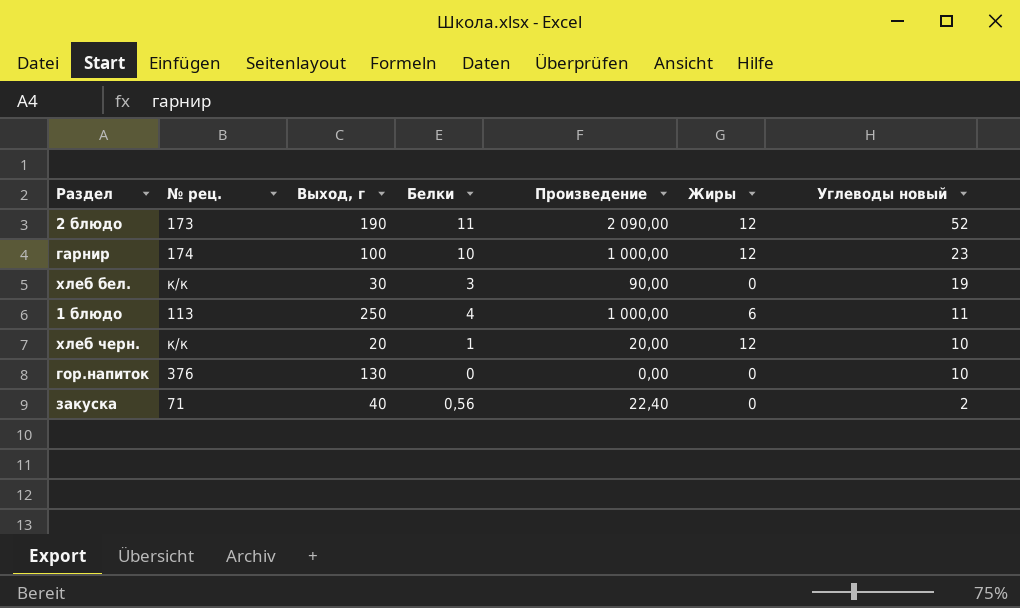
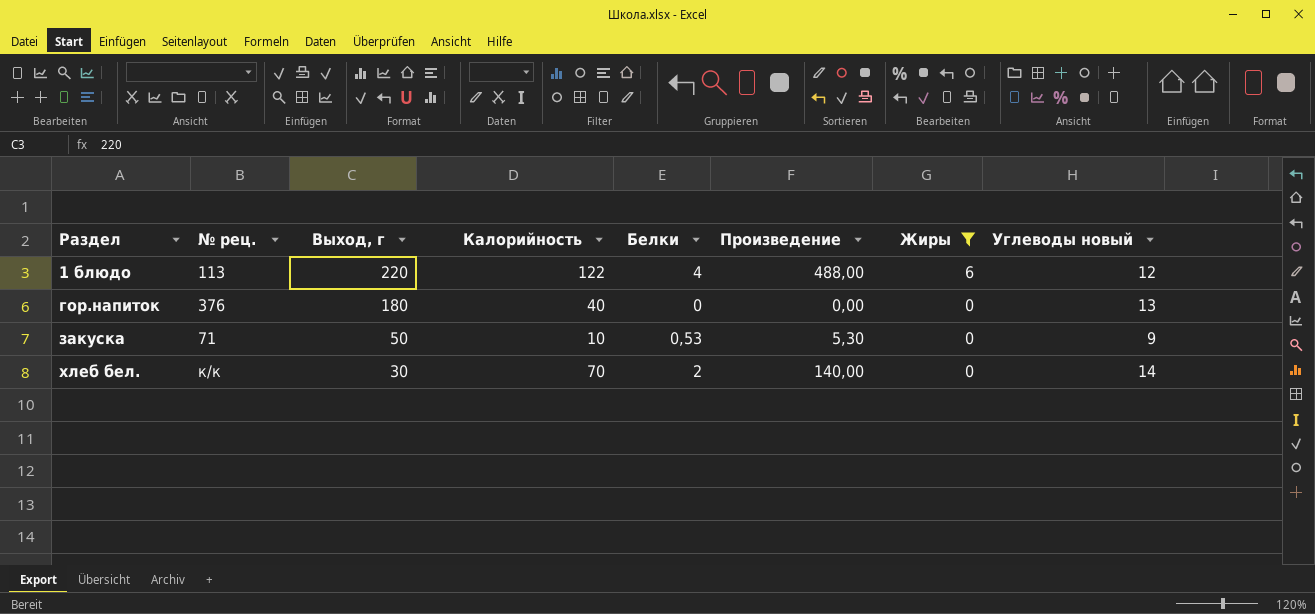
filter: none -> Жиры != 12
row order: Углеводы новый descending -> Раздел ascending
column Калорийность | position: none -> 4
column Произведение | formula: [Выход, г] * [Белки] -> [Калорийность] * [Белки]
1 блюдо | Выход, г: 250 -> 220
1 блюдо | Углеводы новый: 11 -> 12
гор.напиток | Выход, г: 130 -> 180
гор.напиток | Углеводы новый: 10 -> 13
закуска | Выход, г: 40 -> 50
закуска | Белки: 0,56 -> 0,53
закуска | Углеводы новый: 2 -> 9
хлеб бел. | Белки: 3 -> 2
хлеб бел. | Углеводы новый: 19 -> 14

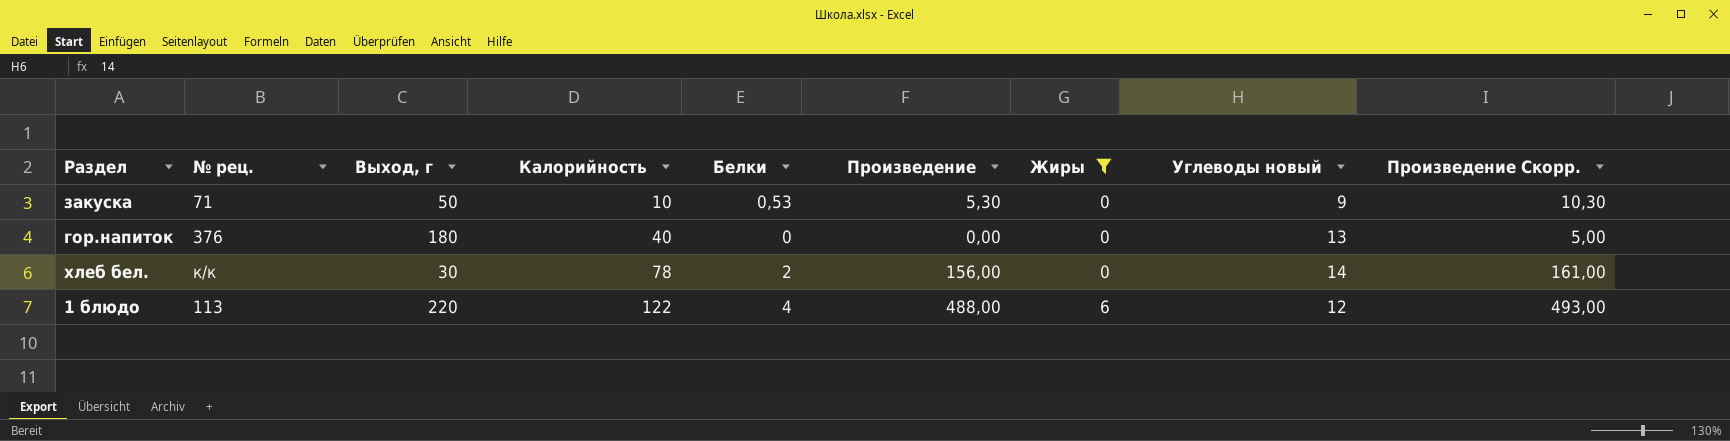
row order: Раздел ascending -> Калорийность ascending
column Произведение Скорр. | formula: none -> [Произведение] + 5
хлеб бел. | Калорийность: 70 -> 78
хлеб бел. | Произведение: 140,00 -> 156,00

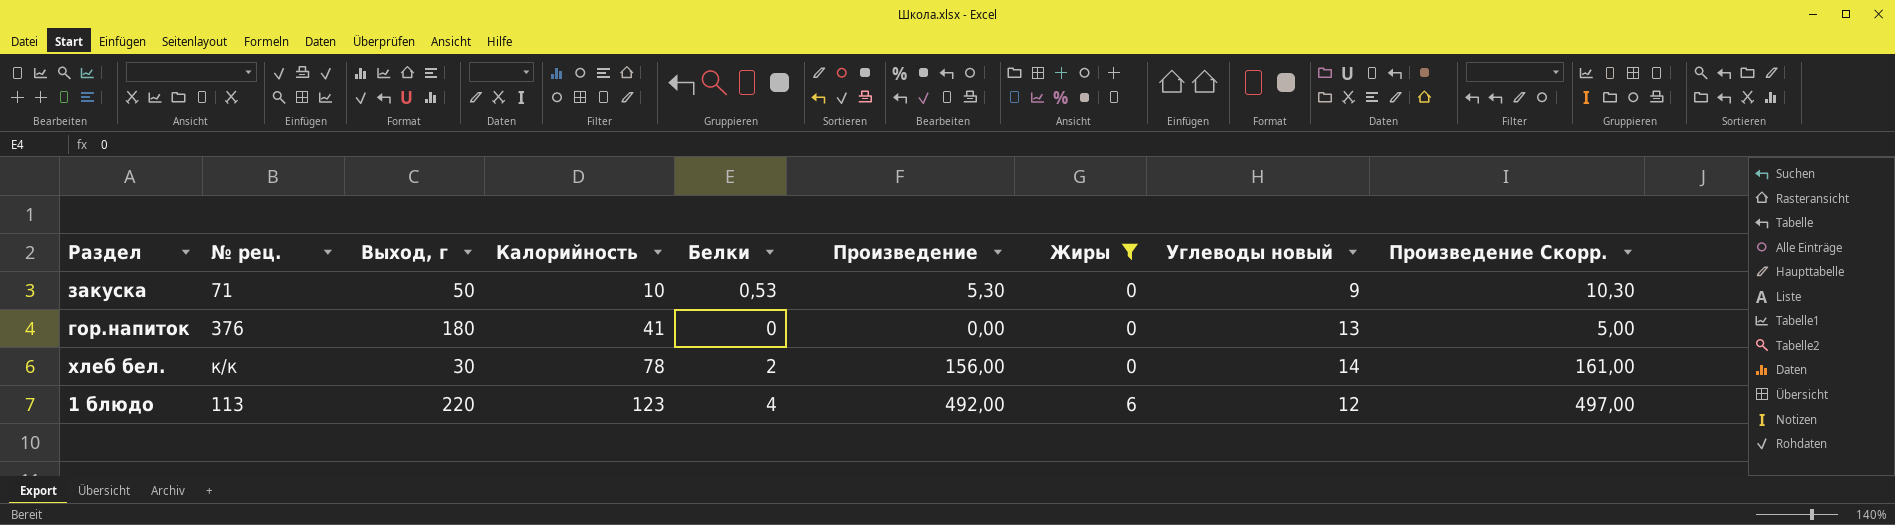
гор.напиток | Калорийность: 40 -> 41
1 блюдо | Калорийность: 122 -> 123
1 блюдо | Произведение: 488,00 -> 492,00
1 блюдо | Произведение Скорр.: 493,00 -> 497,00

